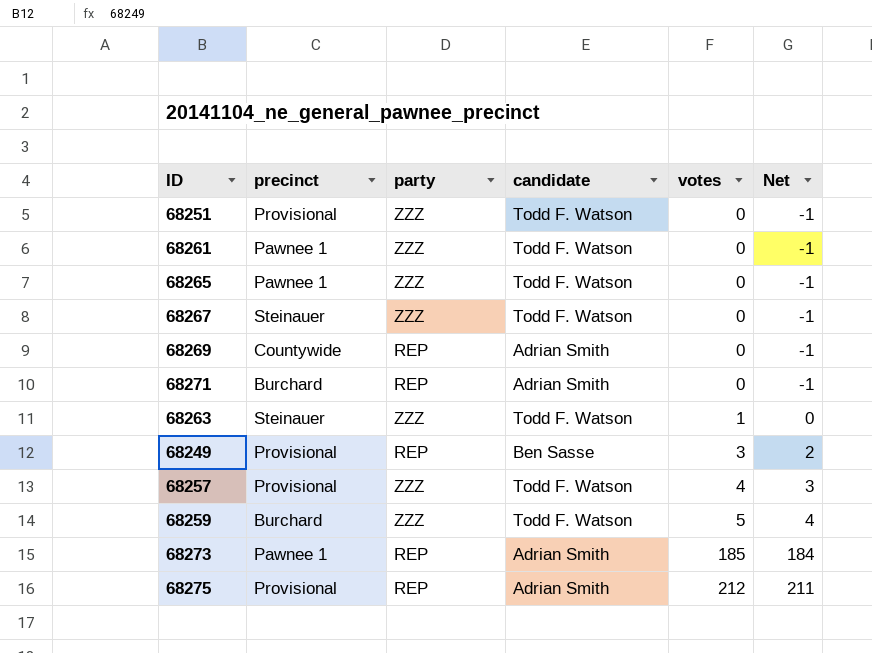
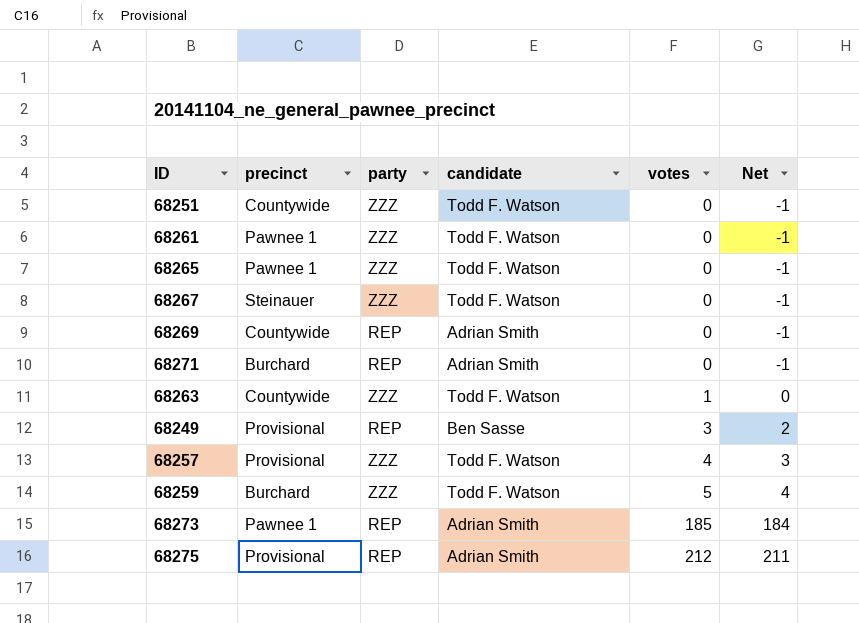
68251 | precinct: Provisional -> Countywide
68263 | precinct: Steinauer -> Countywide

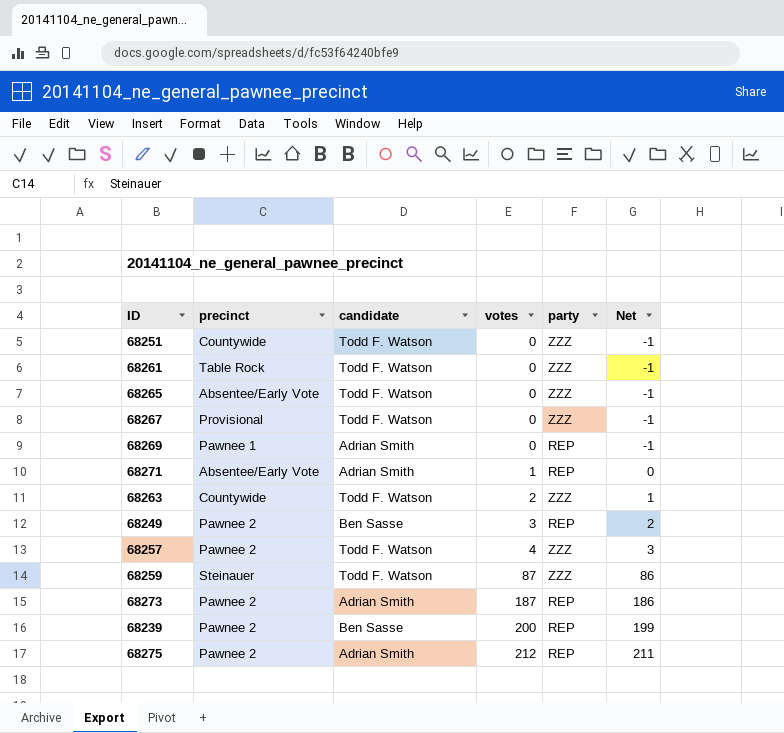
column party | position: 3 -> 5
68261 | precinct: Pawnee 1 -> Table Rock
68265 | precinct: Pawnee 1 -> Absentee/Early Vote
68267 | precinct: Steinauer -> Provisional
68269 | precinct: Countywide -> Pawnee 1
68271 | precinct: Burchard -> Absentee/Early Vote
68271 | votes: 0 -> 1
68271 | Net: -1 -> 0
68263 | votes: 1 -> 2
68263 | Net: 0 -> 1
68249 | precinct: Provisional -> Pawnee 2
68257 | precinct: Provisional -> Pawnee 2
68259 | precinct: Burchard -> Steinauer
68259 | votes: 5 -> 87
68259 | Net: 4 -> 86
68273 | precinct: Pawnee 1 -> Pawnee 2
68273 | votes: 185 -> 187
68273 | Net: 184 -> 186
row 68239: none -> Pawnee 2 | Ben Sasse | 200 | REP | 199
68275 | precinct: Provisional -> Pawnee 2

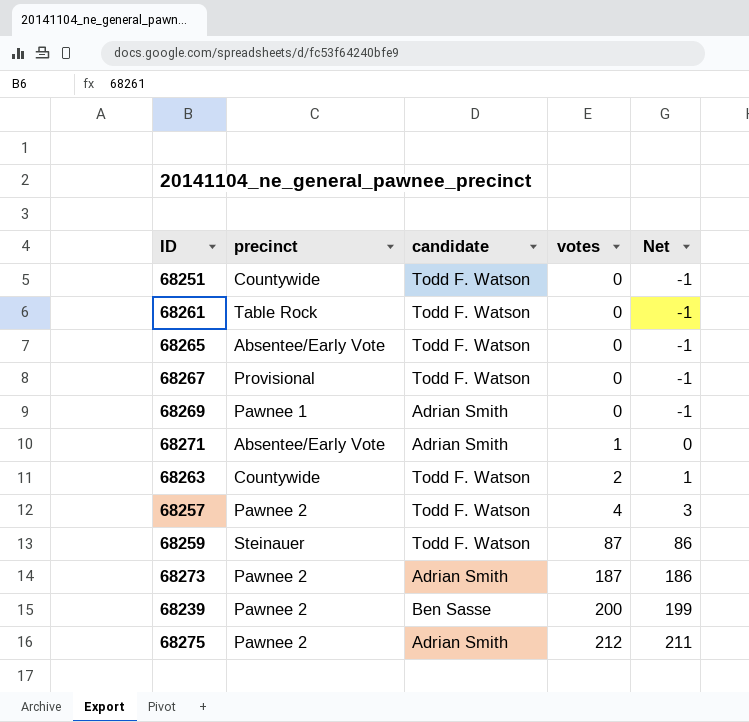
column party | position: 5 -> none
row 68249: Pawnee 2 | Ben Sasse | 3 | REP | 2 -> none

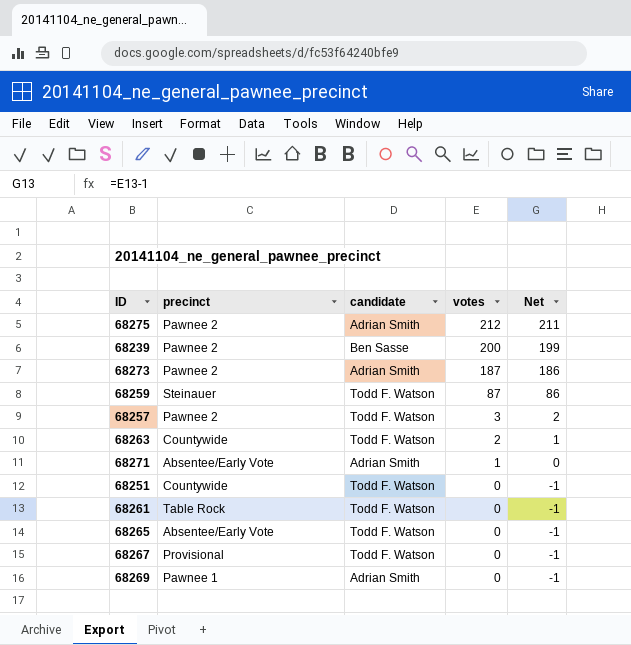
row order: votes ascending -> votes descending
68257 | votes: 4 -> 3
68257 | Net: 3 -> 2

